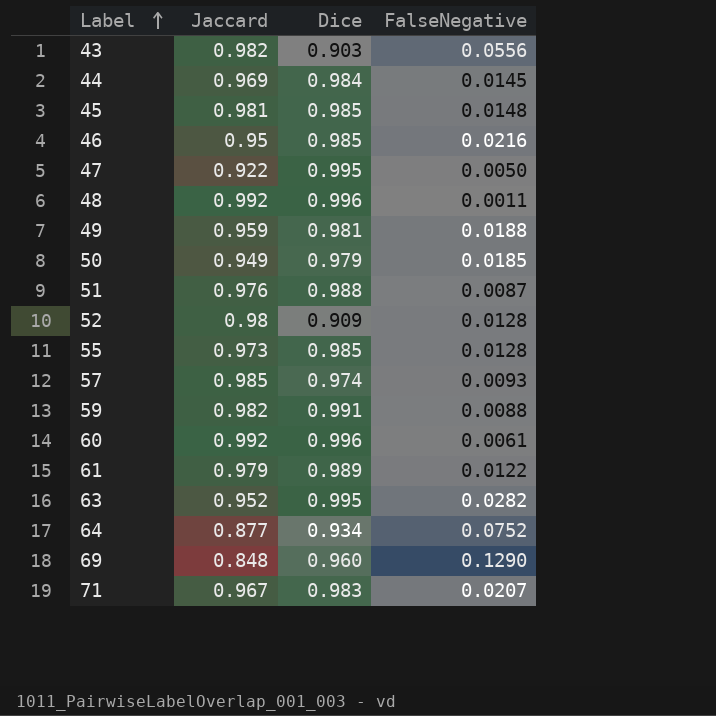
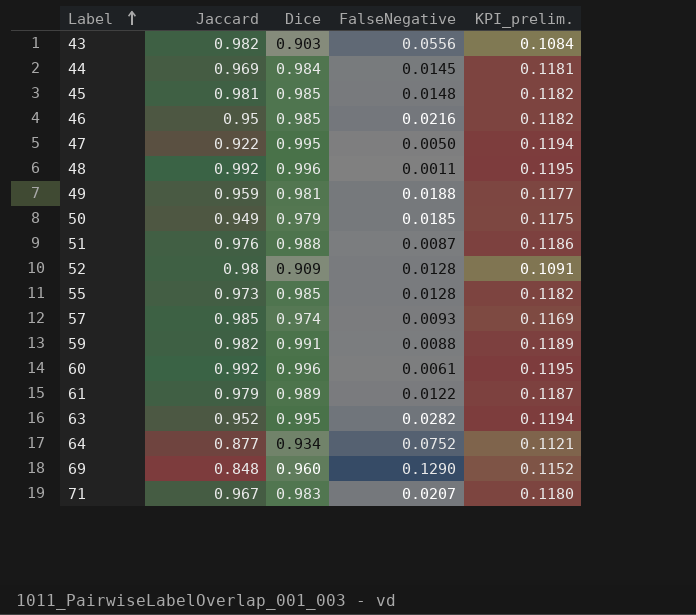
column KPI_prelim. | formula: none -> [Dice] * 0.12

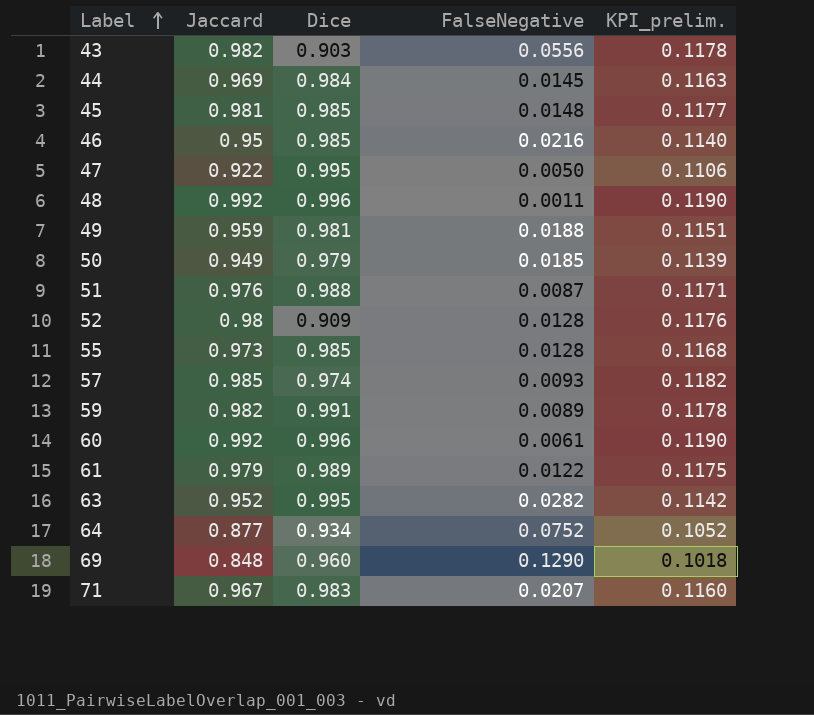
column KPI_prelim. | formula: [Dice] * 0.12 -> [Jaccard] * 0.12
59 | FalseNegative: 0.0088 -> 0.0089

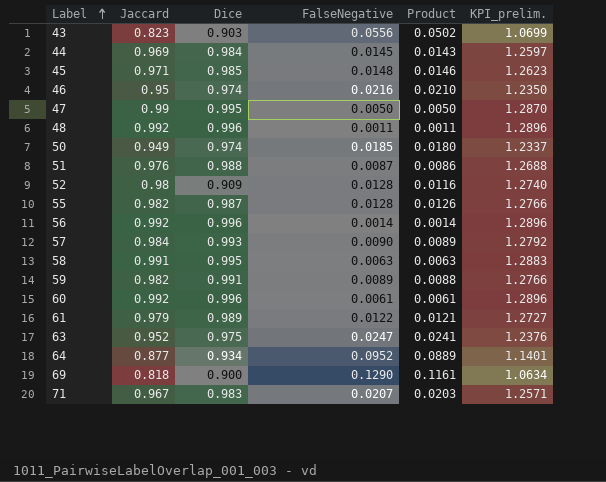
column Product | formula: none -> [Dice] * [FalseNegative]
column KPI_prelim. | formula: [Jaccard] * 0.12 -> [Jaccard] * 1.3
row 49: 0.959 | 0.981 | 0.0188 | 0.1151 -> none
43 | Jaccard: 0.982 -> 0.823
45 | Jaccard: 0.981 -> 0.971
46 | Dice: 0.985 -> 0.974
47 | Jaccard: 0.922 -> 0.99
50 | Dice: 0.979 -> 0.974
55 | Jaccard: 0.973 -> 0.982
55 | Dice: 0.985 -> 0.987
row 56: none -> 0.992 | 0.996 | 0.0014 | 0.0014 | 1.2896
57 | Jaccard: 0.985 -> 0.984
57 | Dice: 0.974 -> 0.993
57 | FalseNegative: 0.0093 -> 0.0090
row 58: none -> 0.991 | 0.995 | 0.0063 | 0.0063 | 1.2883
63 | Dice: 0.995 -> 0.975
63 | FalseNegative: 0.0282 -> 0.0247
64 | FalseNegative: 0.0752 -> 0.0952
69 | Jaccard: 0.848 -> 0.818
69 | Dice: 0.960 -> 0.900

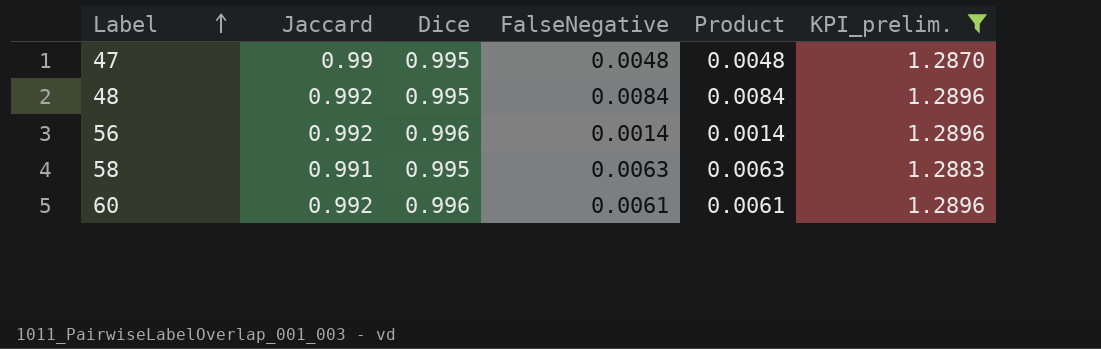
filter: none -> KPI_prelim. >= 1.2870
47 | FalseNegative: 0.0050 -> 0.0048
47 | Product: 0.0050 -> 0.0048
48 | Dice: 0.996 -> 0.995
48 | FalseNegative: 0.0011 -> 0.0084
48 | Product: 0.0011 -> 0.0084

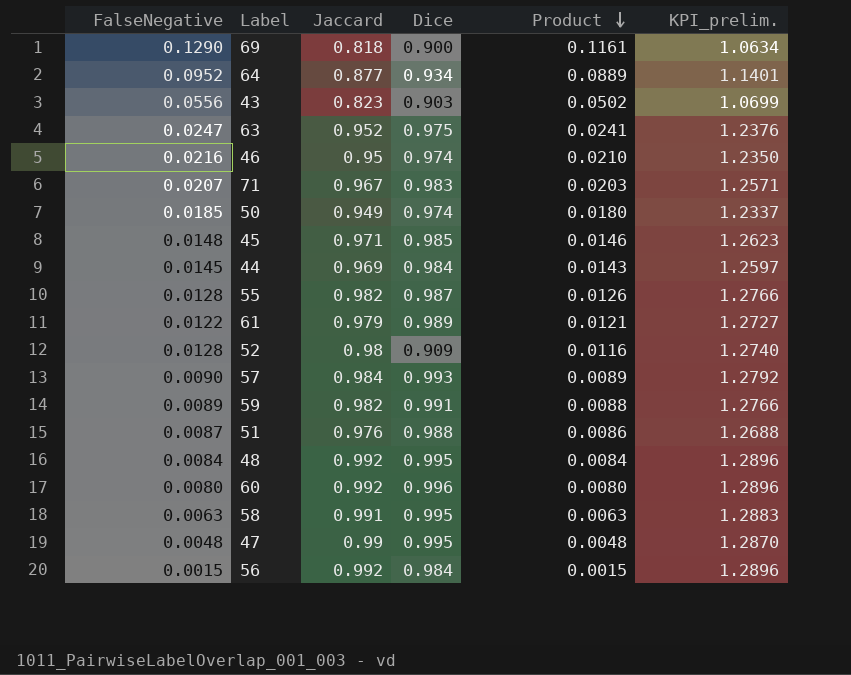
filter: KPI_prelim. >= 1.2870 -> none
row order: Label ascending -> Product descending
column FalseNegative | position: 4 -> 1
60 | FalseNegative: 0.0061 -> 0.0080
60 | Product: 0.0061 -> 0.0080
56 | FalseNegative: 0.0014 -> 0.0015
56 | Dice: 0.996 -> 0.984
56 | Product: 0.0014 -> 0.0015

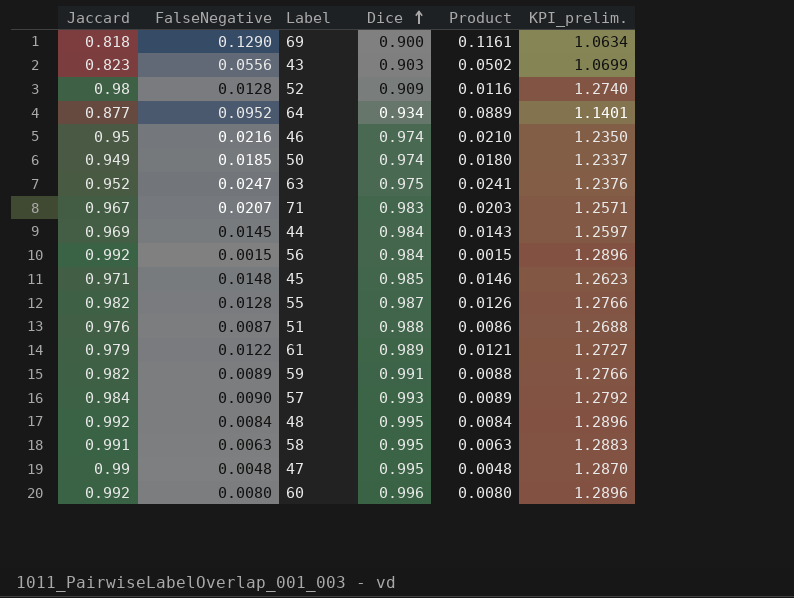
row order: Product descending -> Dice ascending
column Jaccard | position: 3 -> 1

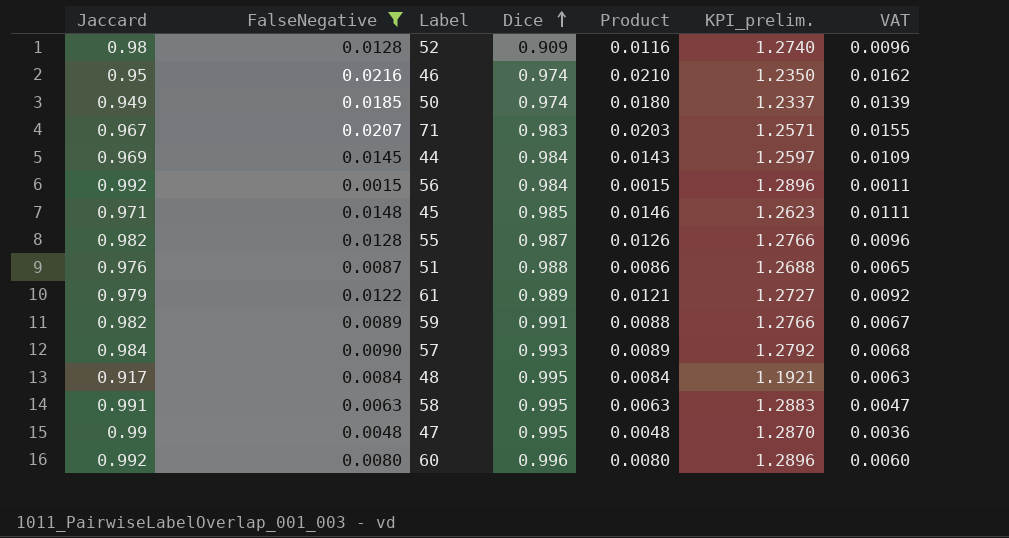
filter: none -> FalseNegative <= 0.0216
column VAT | formula: none -> [FalseNegative] * 0.75
48 | Jaccard: 0.992 -> 0.917
48 | KPI_prelim.: 1.2896 -> 1.1921

